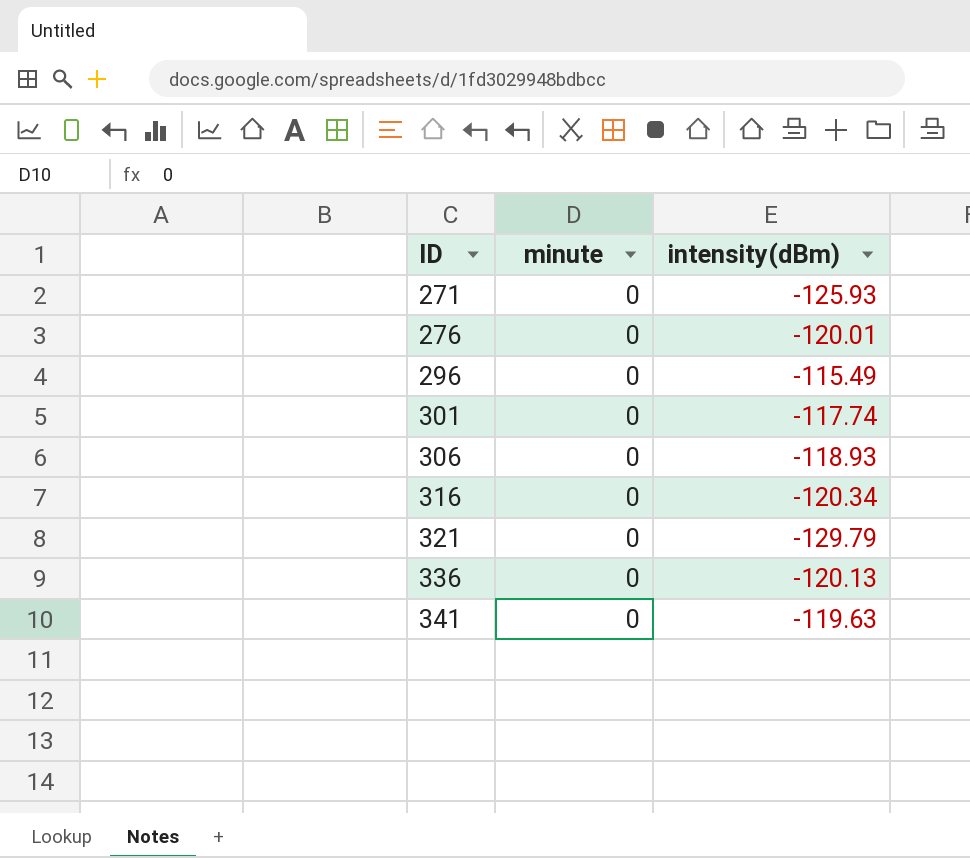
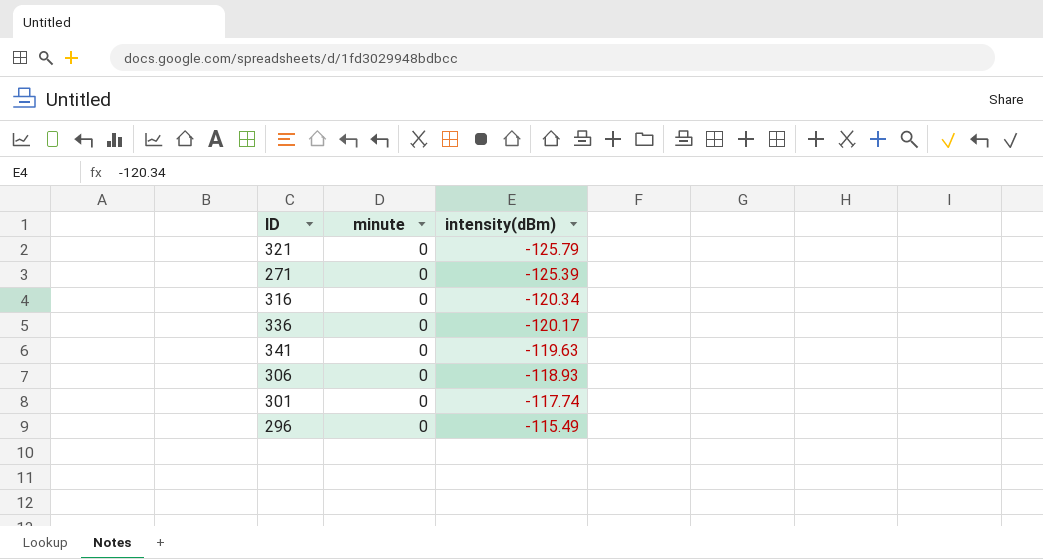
row order: ID ascending -> intensity(dBm) ascending
row 276: 0 | -120.01 -> none
321 | intensity(dBm): -129.79 -> -125.79
271 | intensity(dBm): -125.93 -> -125.39
336 | intensity(dBm): -120.13 -> -120.17

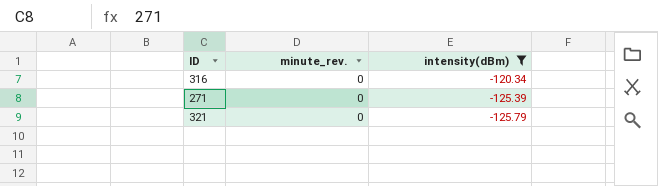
filter: none -> intensity(dBm) <= -120.34
row order: intensity(dBm) ascending -> intensity(dBm) descending
column name: minute -> minute_rev.

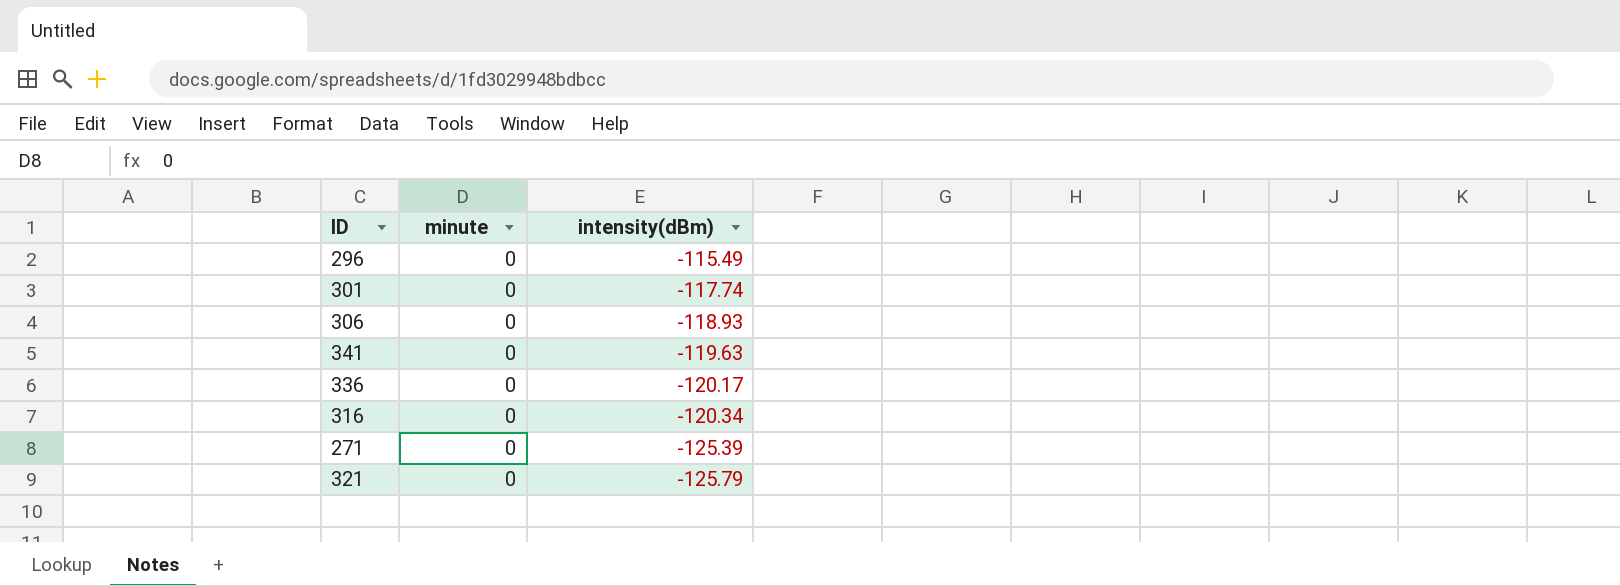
filter: intensity(dBm) <= -120.34 -> none
column name: minute_rev. -> minute

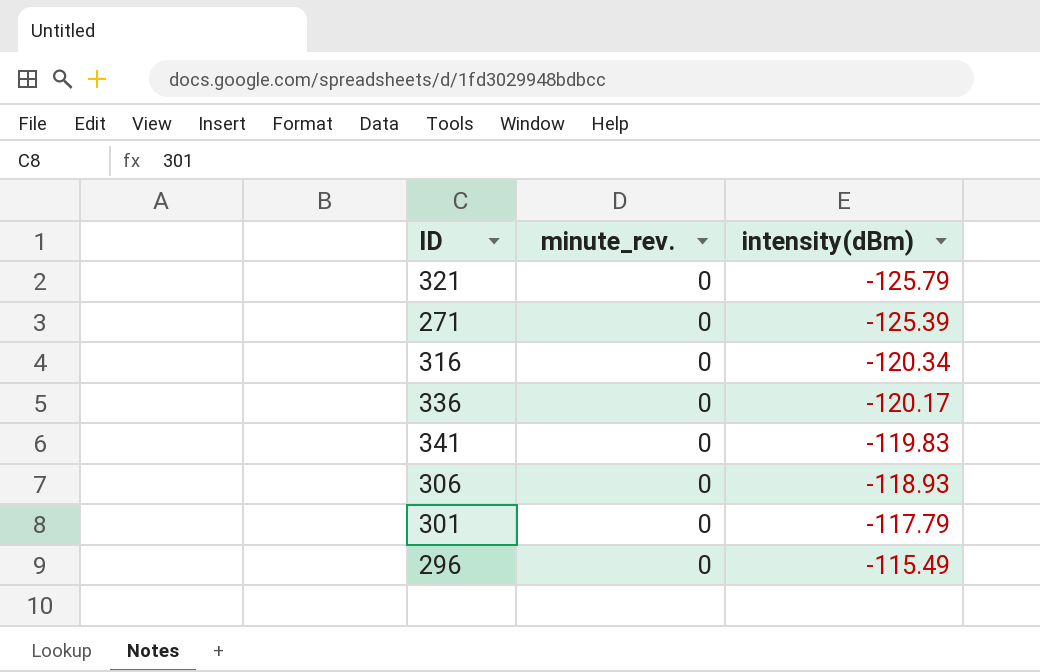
row order: intensity(dBm) descending -> intensity(dBm) ascending
column name: minute -> minute_rev.
341 | intensity(dBm): -119.63 -> -119.83
301 | intensity(dBm): -117.74 -> -117.79

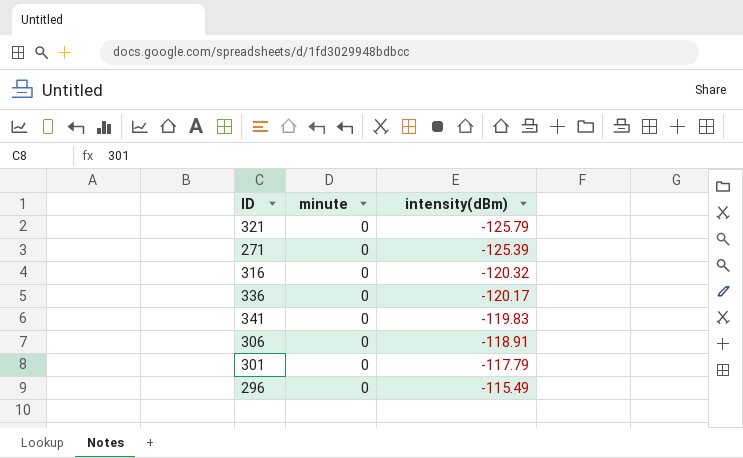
column name: minute_rev. -> minute
316 | intensity(dBm): -120.34 -> -120.32
306 | intensity(dBm): -118.93 -> -118.91

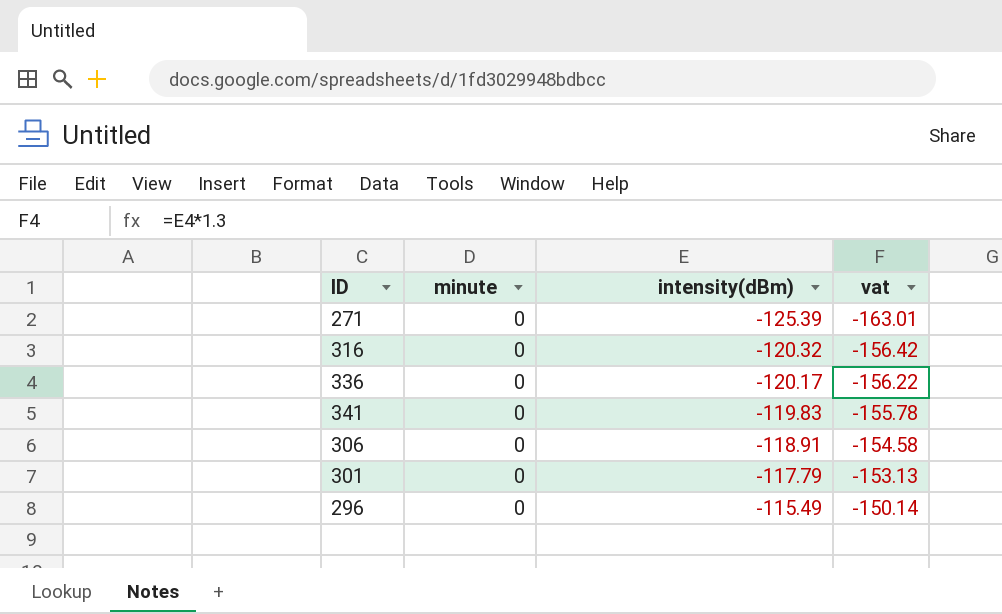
column vat | formula: none -> [intensity(dBm)] * 1.3
row 321: 0 | -125.79 -> none

